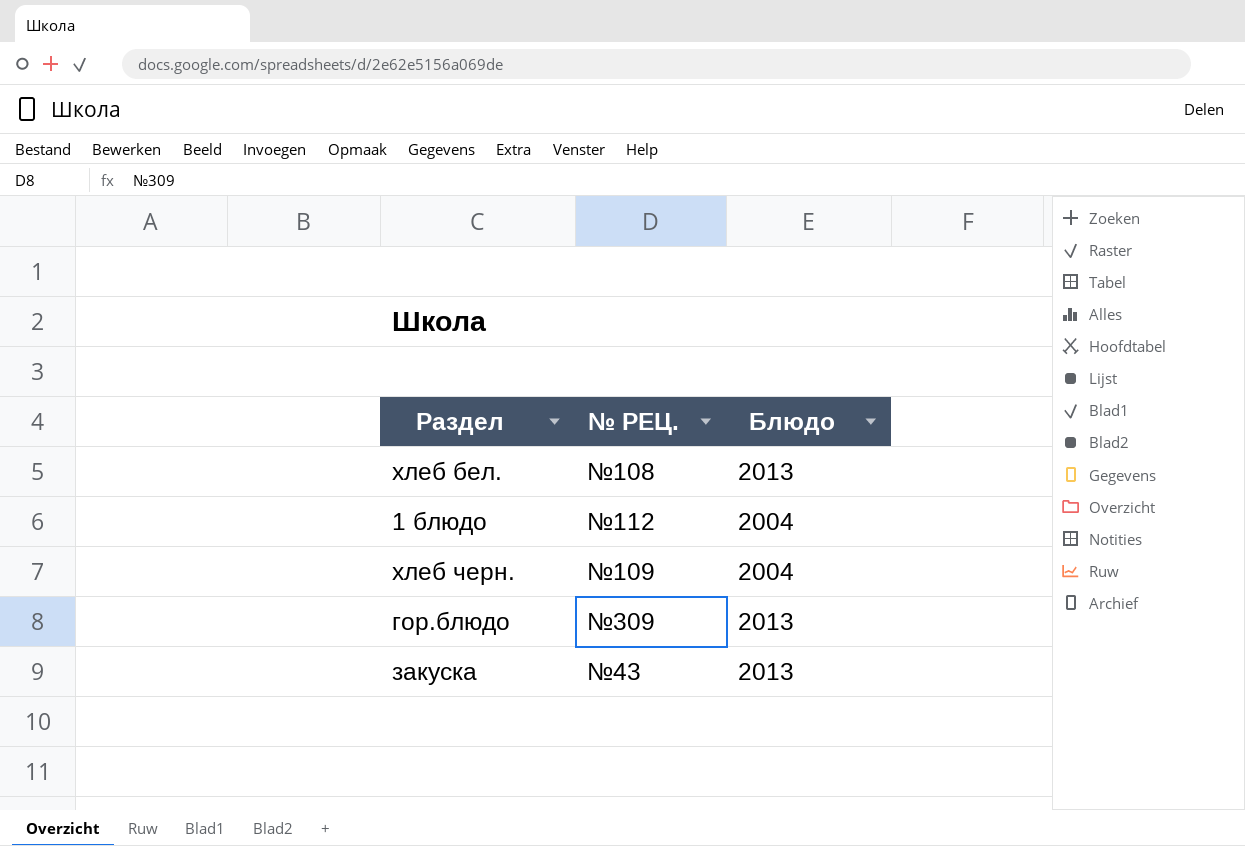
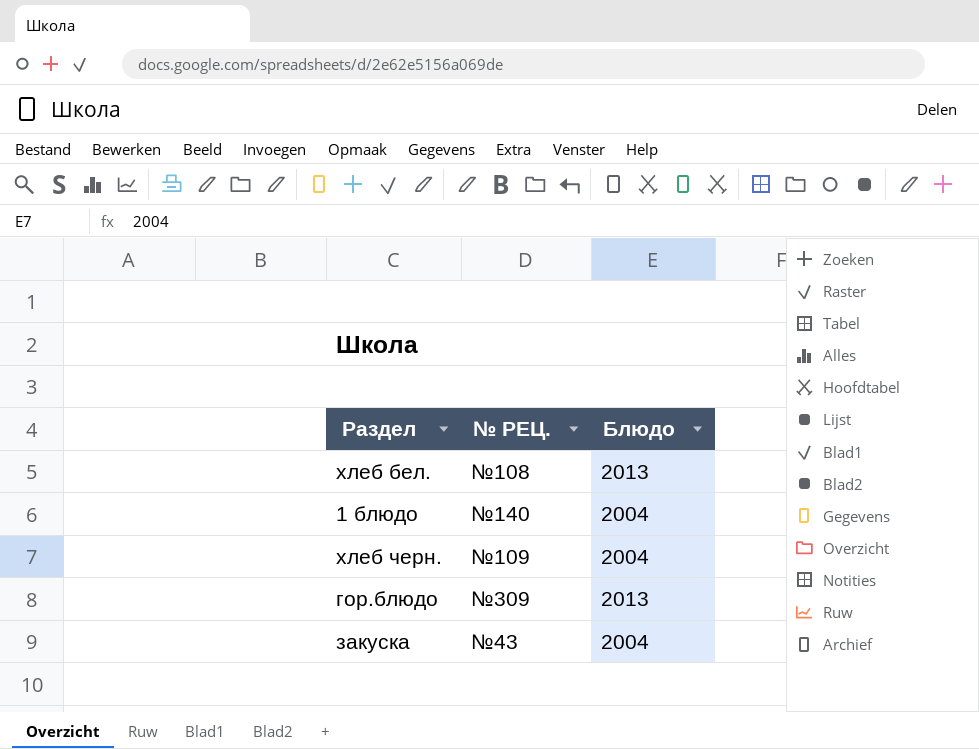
1 блюдо | № РЕЦ.: №112 -> №140
закуска | Блюдо: 2013 -> 2004

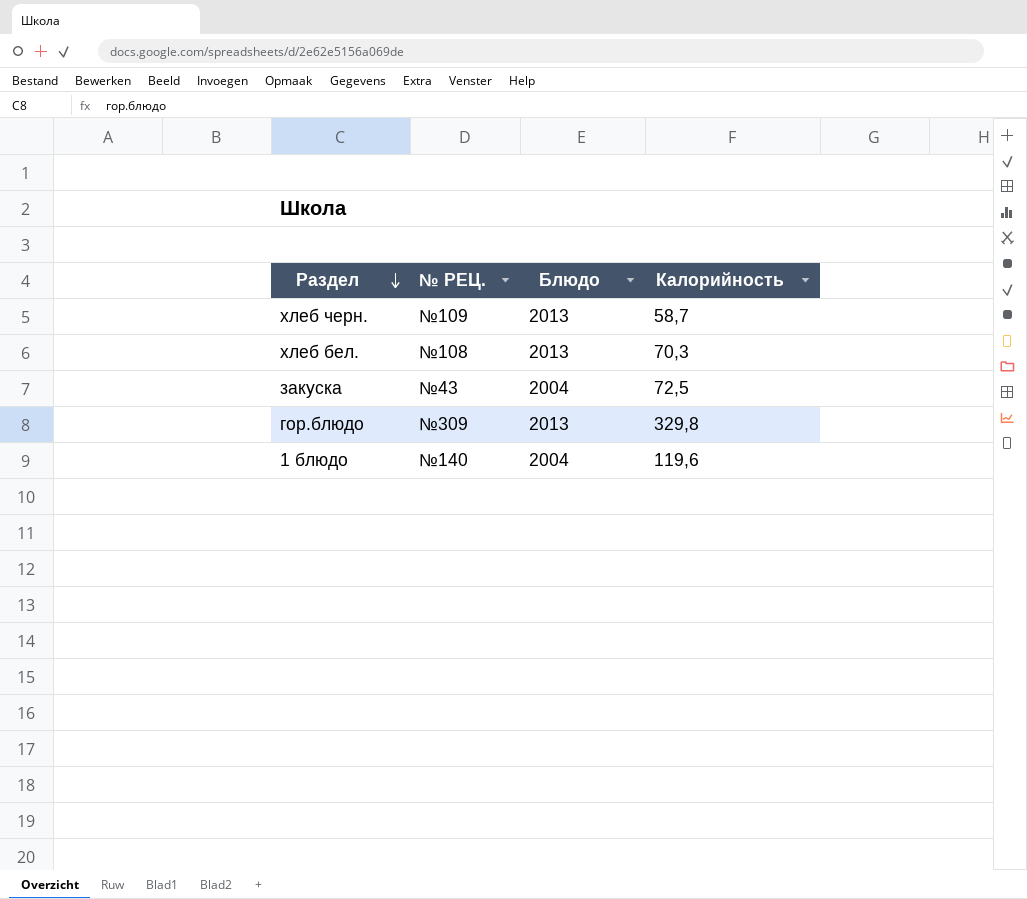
row order: none -> Раздел descending
column Калорийность | position: none -> 4
хлеб черн. | Блюдо: 2004 -> 2013

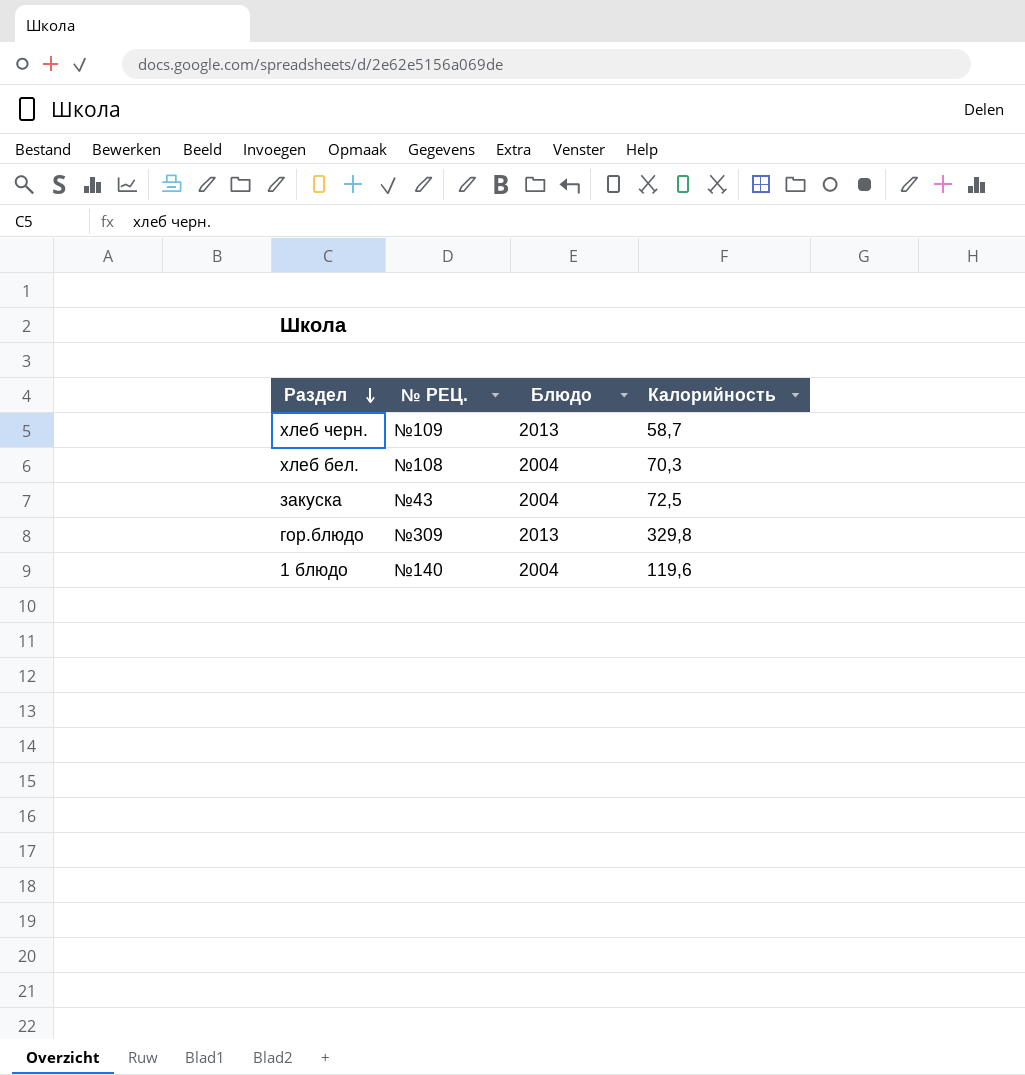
хлеб бел. | Блюдо: 2013 -> 2004

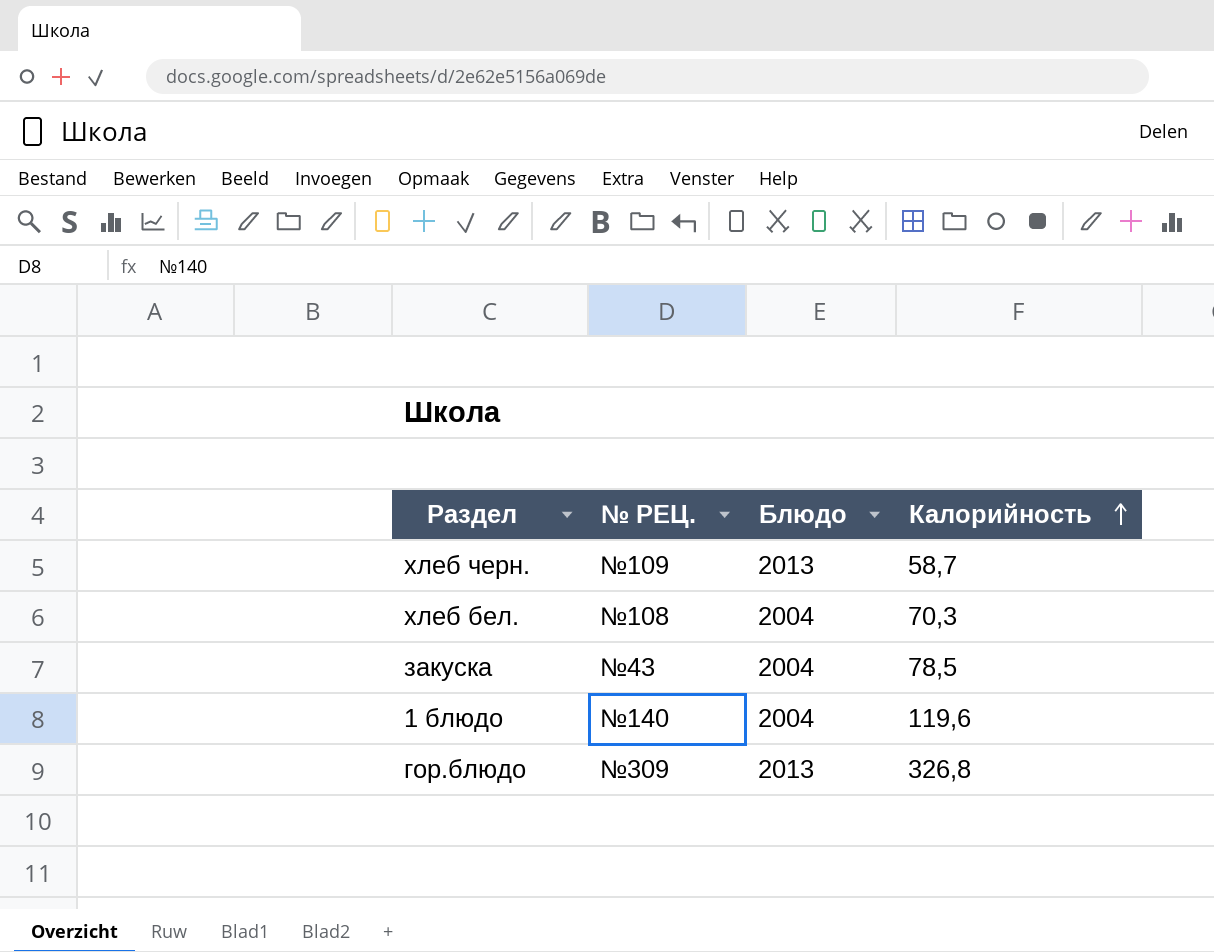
row order: Раздел descending -> Калорийность ascending
закуска | Калорийность: 72,5 -> 78,5
гор.блюдо | Калорийность: 329,8 -> 326,8

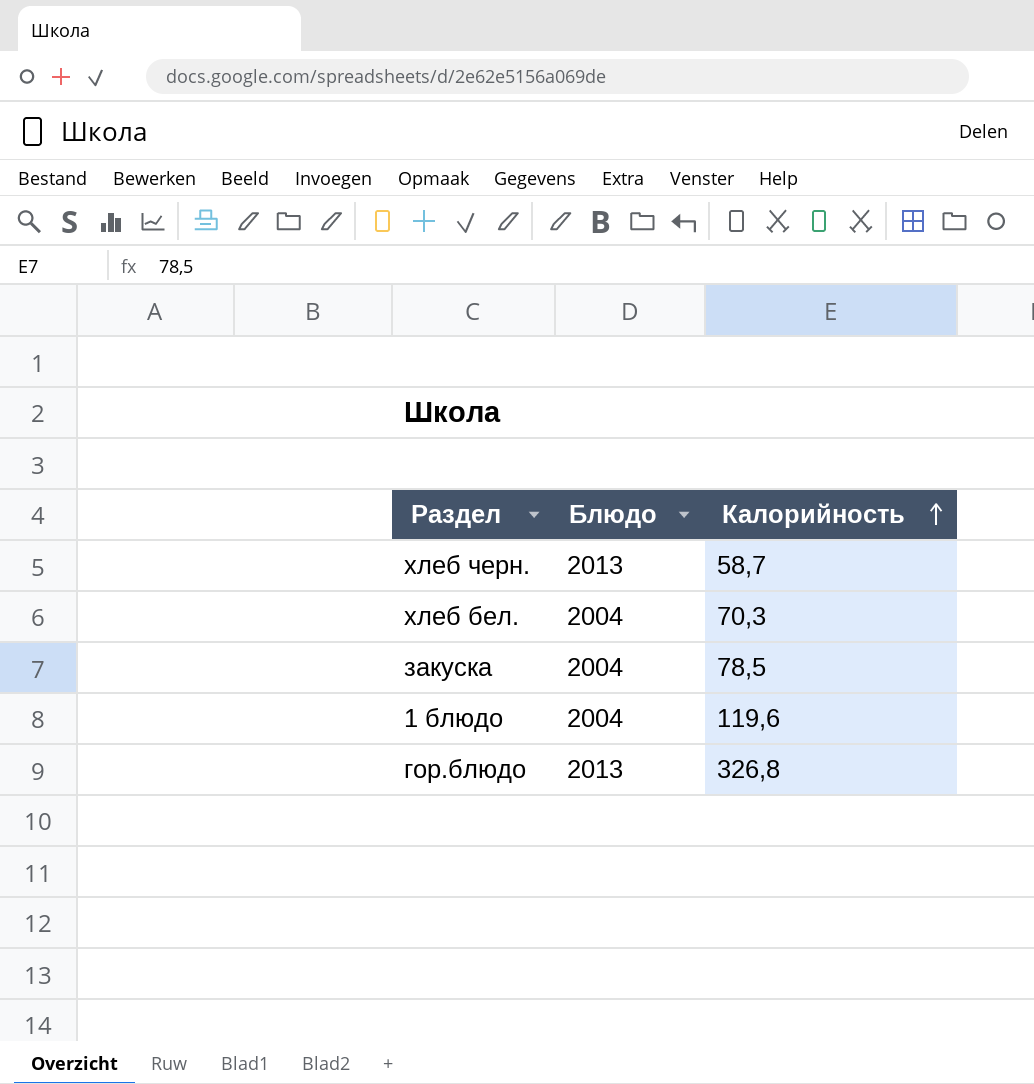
column № РЕЦ. | position: 2 -> none

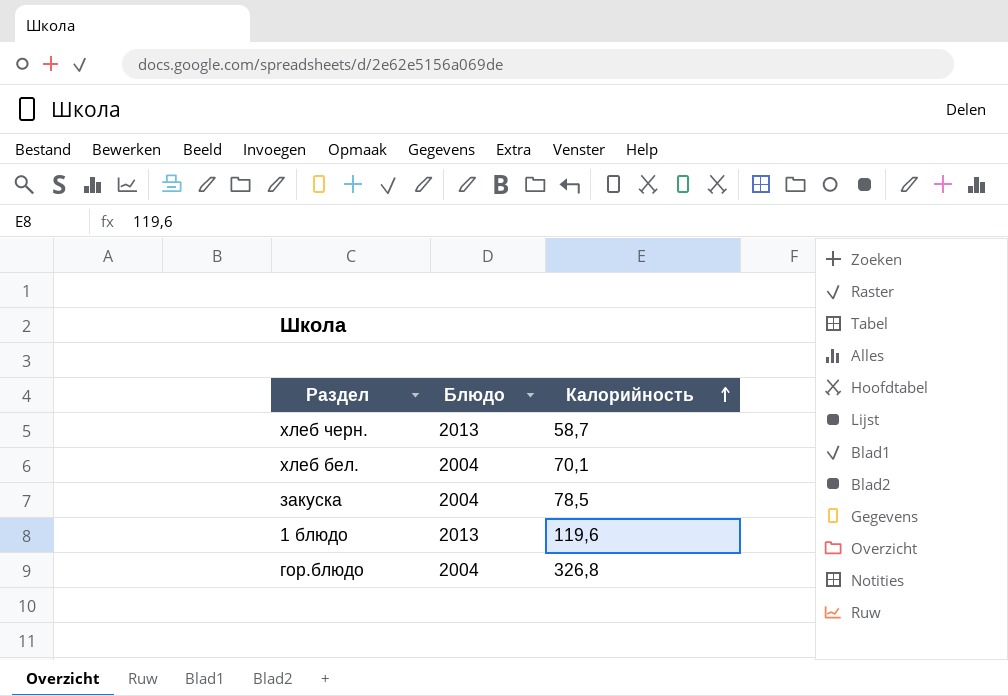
хлеб бел. | Калорийность: 70,3 -> 70,1
1 блюдо | Блюдо: 2004 -> 2013
гор.блюдо | Блюдо: 2013 -> 2004

